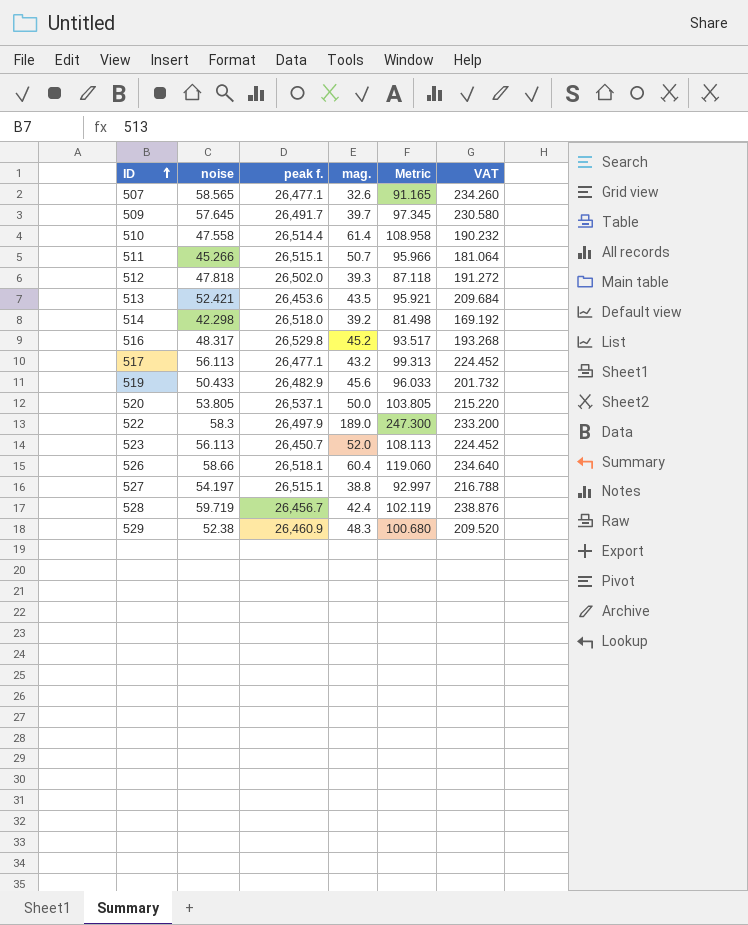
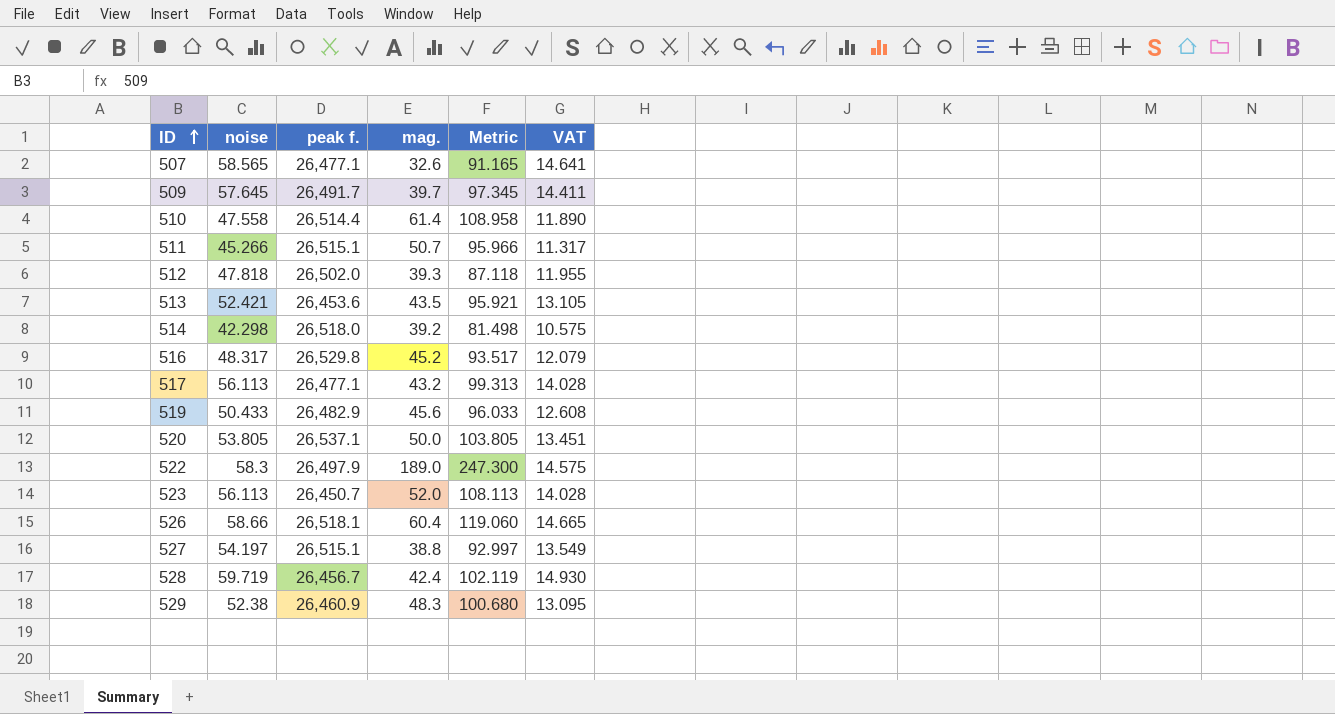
column VAT | formula: [noise] * 4 -> [noise] * 0.25

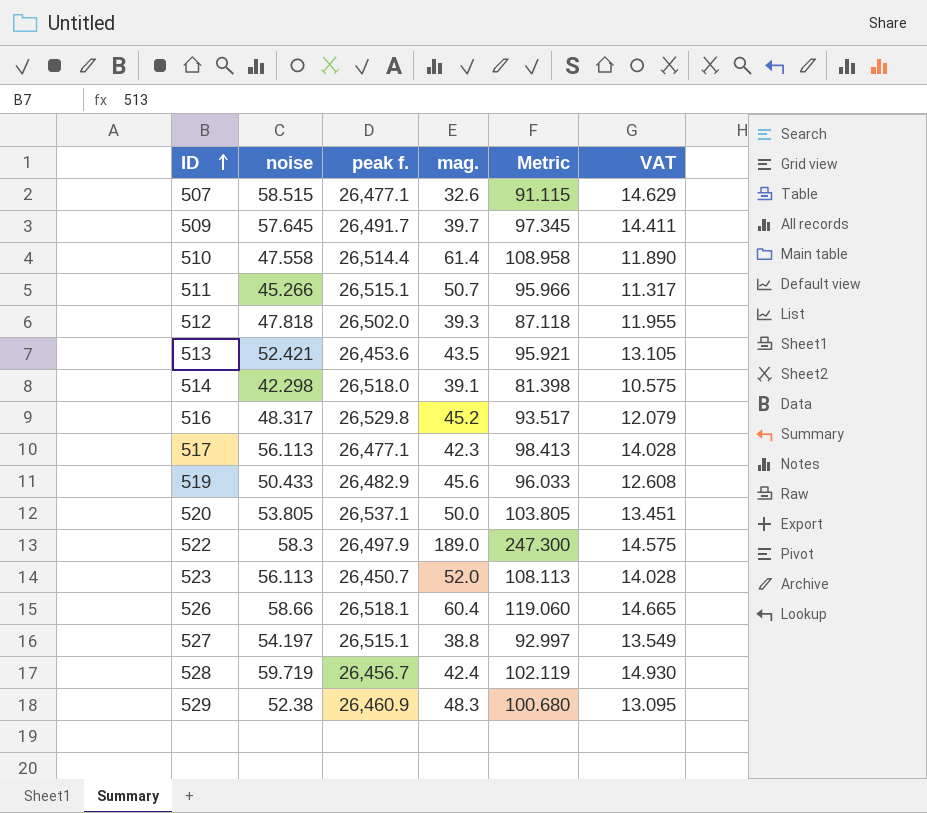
507 | noise: 58.565 -> 58.515
507 | Metric: 91.165 -> 91.115
507 | VAT: 14.641 -> 14.629
514 | mag.: 39.2 -> 39.1
514 | Metric: 81.498 -> 81.398
517 | mag.: 43.2 -> 42.3
517 | Metric: 99.313 -> 98.413

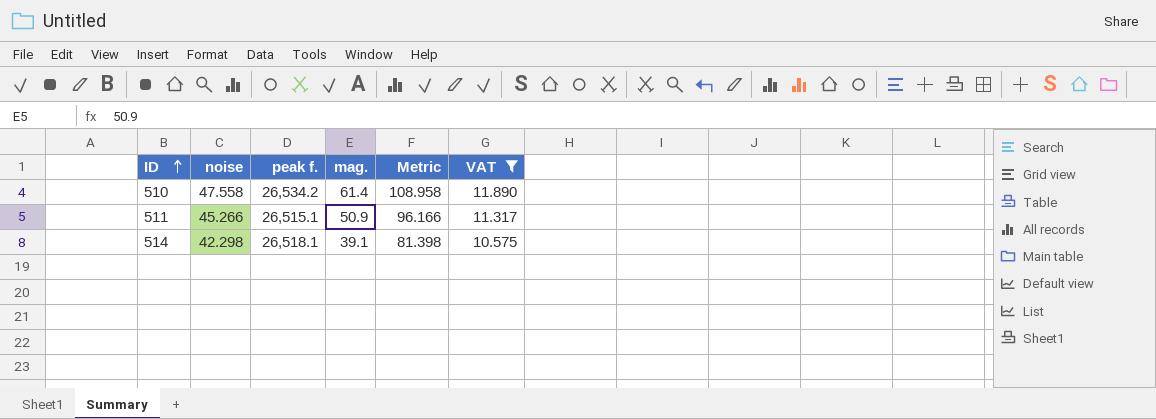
filter: none -> VAT <= 11.890
510 | peak f.: 26,514.4 -> 26,534.2
511 | mag.: 50.7 -> 50.9
511 | Metric: 95.966 -> 96.166
514 | peak f.: 26,518.0 -> 26,518.1

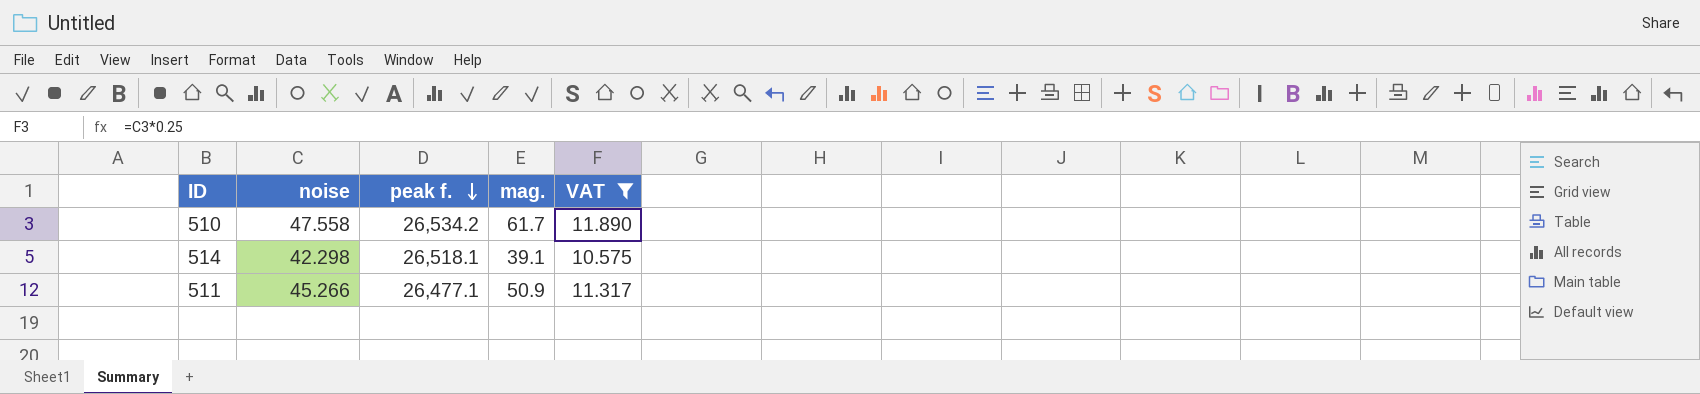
row order: ID ascending -> peak f. descending
column Metric | formula: [noise] + [mag.] -> none
510 | mag.: 61.4 -> 61.7
511 | peak f.: 26,515.1 -> 26,477.1

